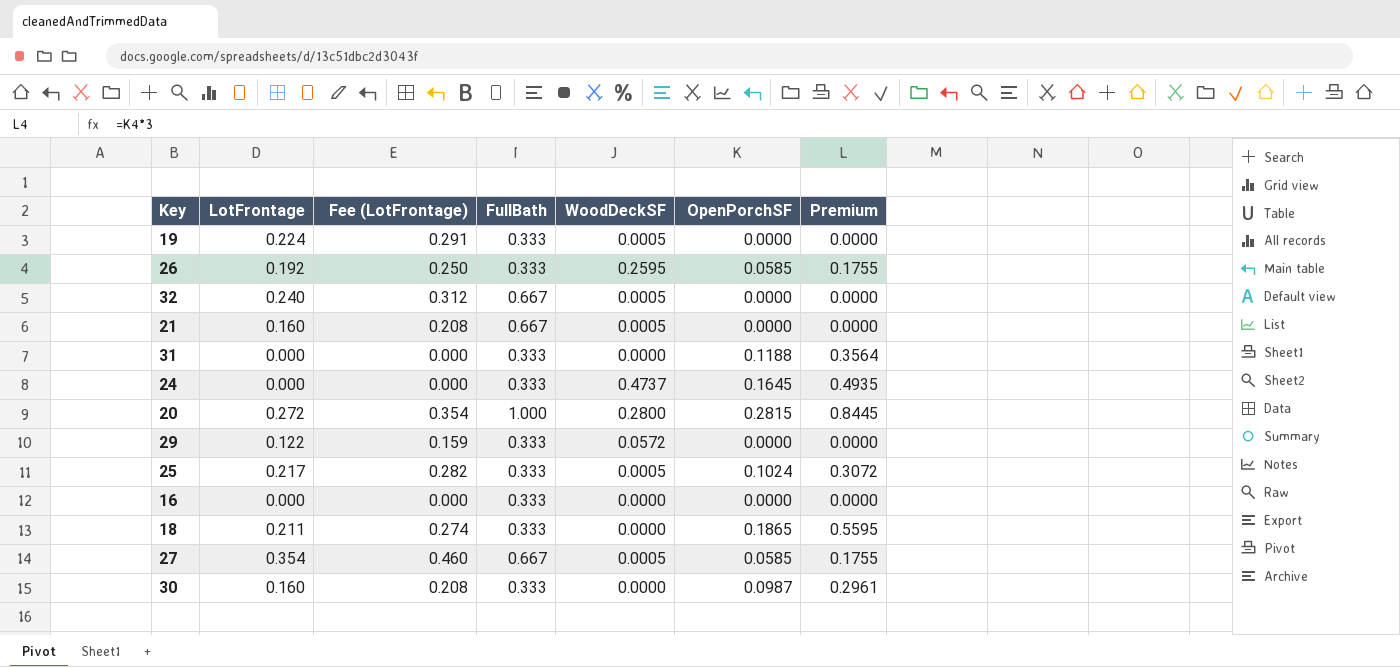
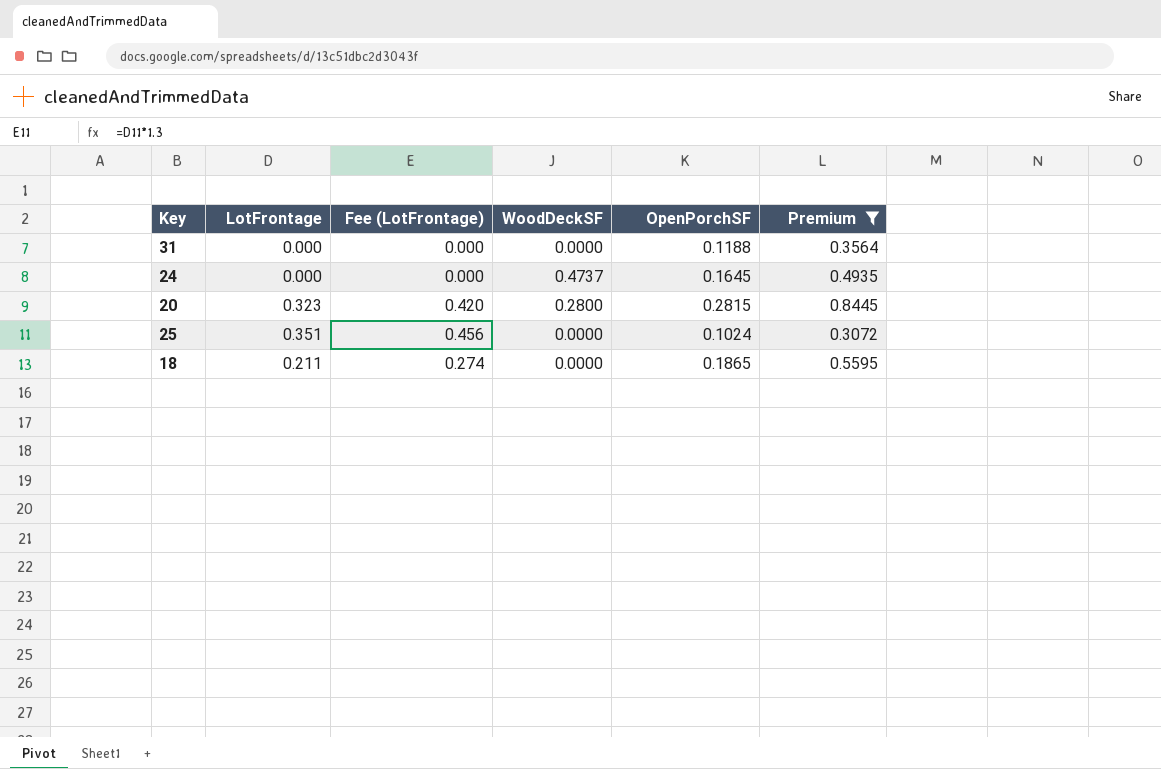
filter: none -> Premium >= 0.3072
column FullBath | position: 4 -> none
20 | LotFrontage: 0.272 -> 0.323
20 | Fee (LotFrontage): 0.354 -> 0.420
25 | LotFrontage: 0.217 -> 0.351
25 | Fee (LotFrontage): 0.282 -> 0.456
25 | WoodDeckSF: 0.0005 -> 0.0000

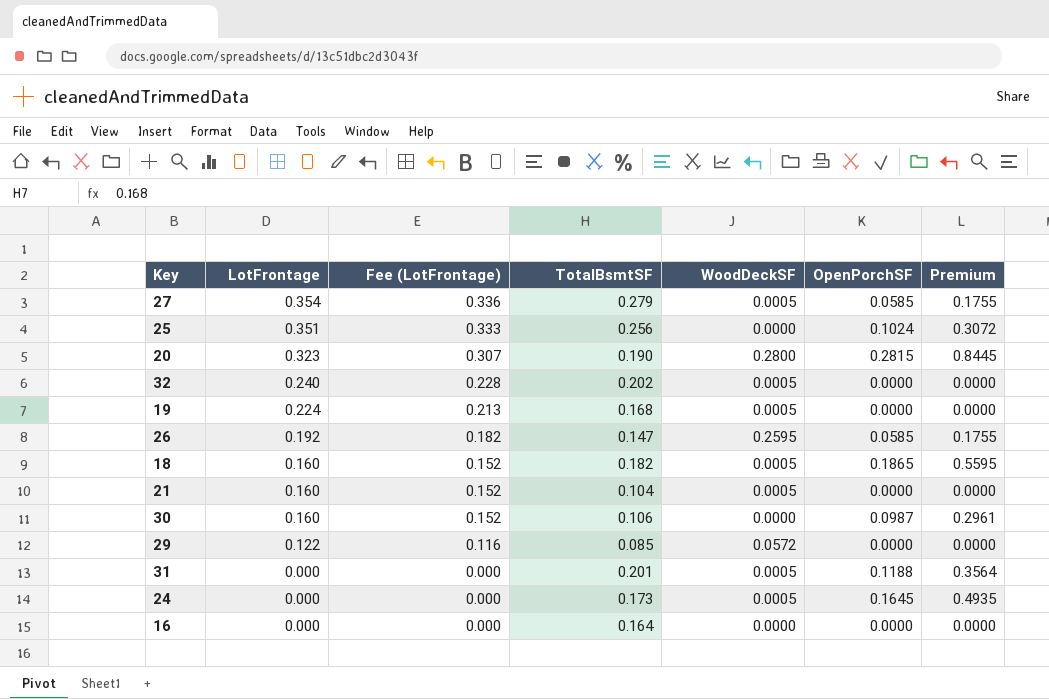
filter: Premium >= 0.3072 -> none
row order: none -> LotFrontage descending
column Fee (LotFrontage) | formula: [LotFrontage] * 1.3 -> [LotFrontage] * 0.95
column TotalBsmtSF | position: none -> 4
18 | LotFrontage: 0.211 -> 0.160
18 | WoodDeckSF: 0.0000 -> 0.0005
31 | WoodDeckSF: 0.0000 -> 0.0005
24 | WoodDeckSF: 0.4737 -> 0.0005

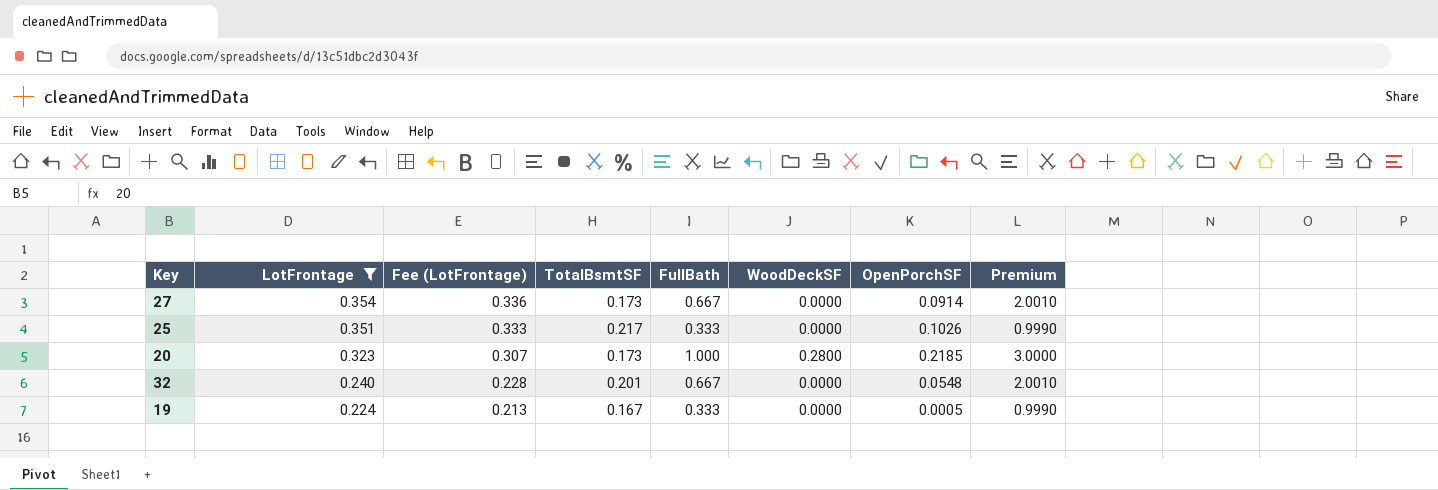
filter: none -> LotFrontage >= 0.224
column FullBath | position: none -> 5
column Premium | formula: [OpenPorchSF] * 3 -> [FullBath] * 3
27 | TotalBsmtSF: 0.279 -> 0.173
27 | WoodDeckSF: 0.0005 -> 0.0000
27 | OpenPorchSF: 0.0585 -> 0.0914
25 | TotalBsmtSF: 0.256 -> 0.217
25 | OpenPorchSF: 0.1024 -> 0.1026
20 | TotalBsmtSF: 0.190 -> 0.173
20 | OpenPorchSF: 0.2815 -> 0.2185
32 | TotalBsmtSF: 0.202 -> 0.201
32 | WoodDeckSF: 0.0005 -> 0.0000
32 | OpenPorchSF: 0.0000 -> 0.0548
19 | TotalBsmtSF: 0.168 -> 0.167
19 | WoodDeckSF: 0.0005 -> 0.0000
19 | OpenPorchSF: 0.0000 -> 0.0005

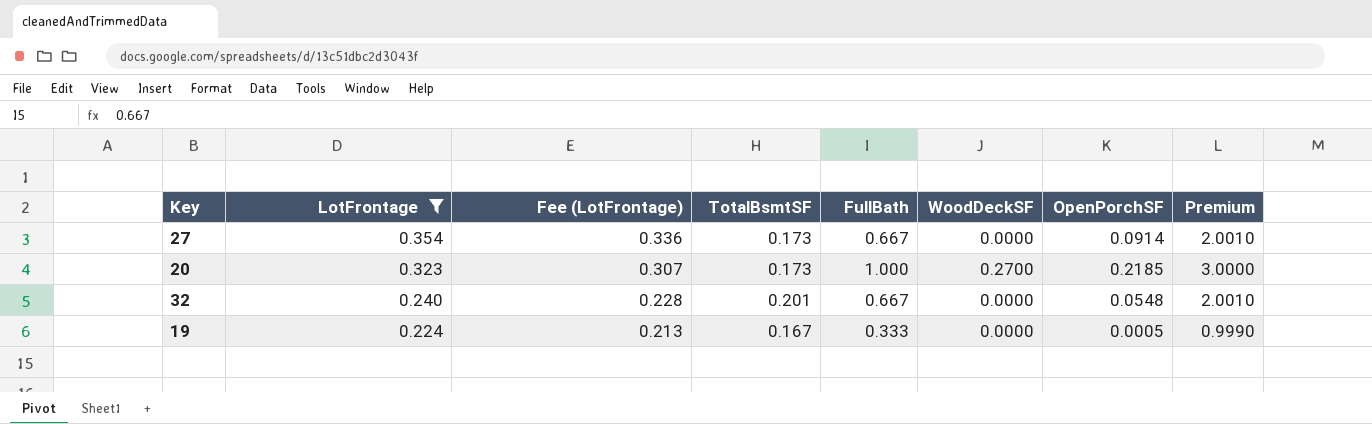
row 25: 0.351 | 0.333 | 0.217 | 0.333 | 0.0000 | 0.1026 | 0.9990 -> none
20 | WoodDeckSF: 0.2800 -> 0.2700

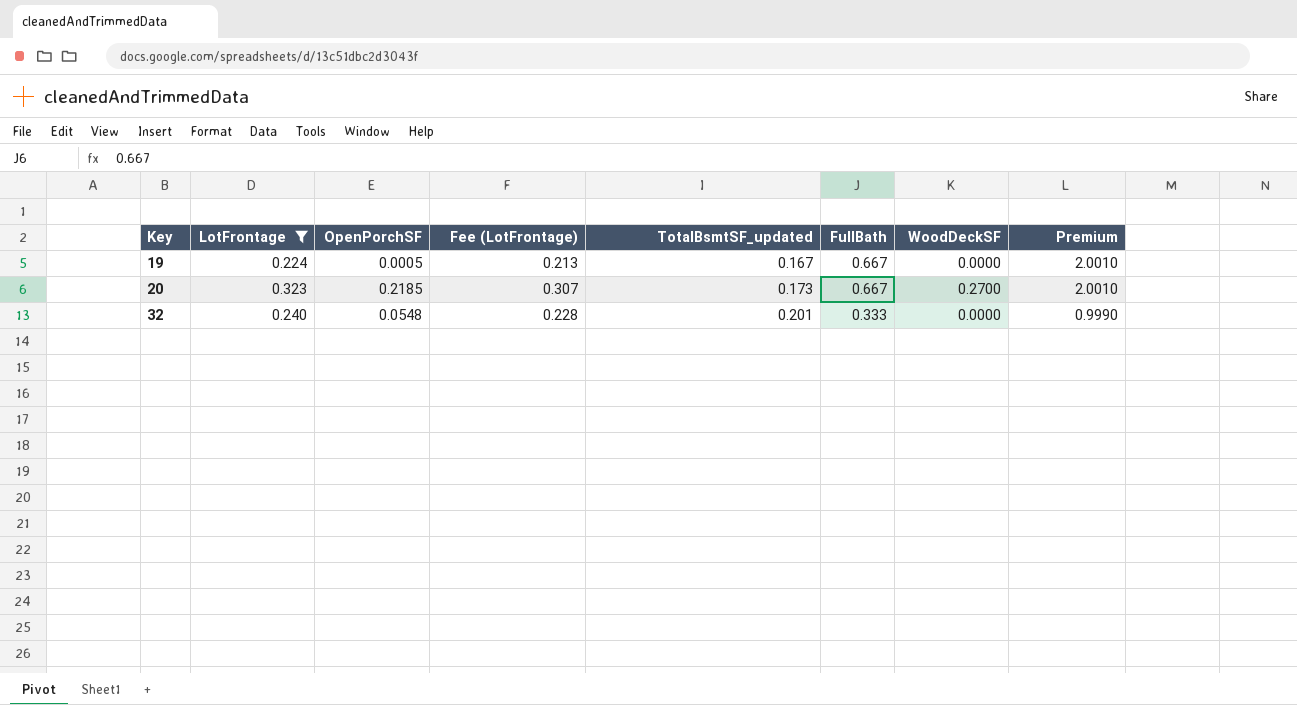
row order: LotFrontage descending -> Key ascending
column OpenPorchSF | position: 7 -> 3
column name: TotalBsmtSF -> TotalBsmtSF_updated
row 27: 0.354 | 0.336 | 0.173 | 0.667 | 0.0000 | 0.0914 | 2.0010 -> none
19 | FullBath: 0.333 -> 0.667
19 | Premium: 0.9990 -> 2.0010
20 | FullBath: 1.000 -> 0.667
20 | Premium: 3.0000 -> 2.0010
32 | FullBath: 0.667 -> 0.333
32 | Premium: 2.0010 -> 0.9990

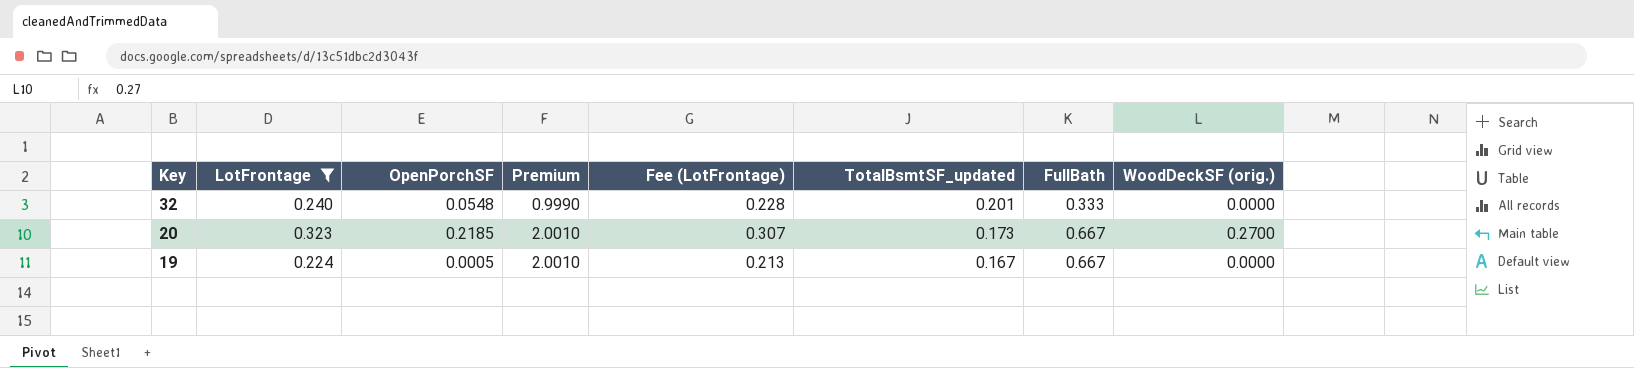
row order: Key ascending -> Key descending
column Premium | position: 8 -> 4
column name: WoodDeckSF -> WoodDeckSF (orig.)

